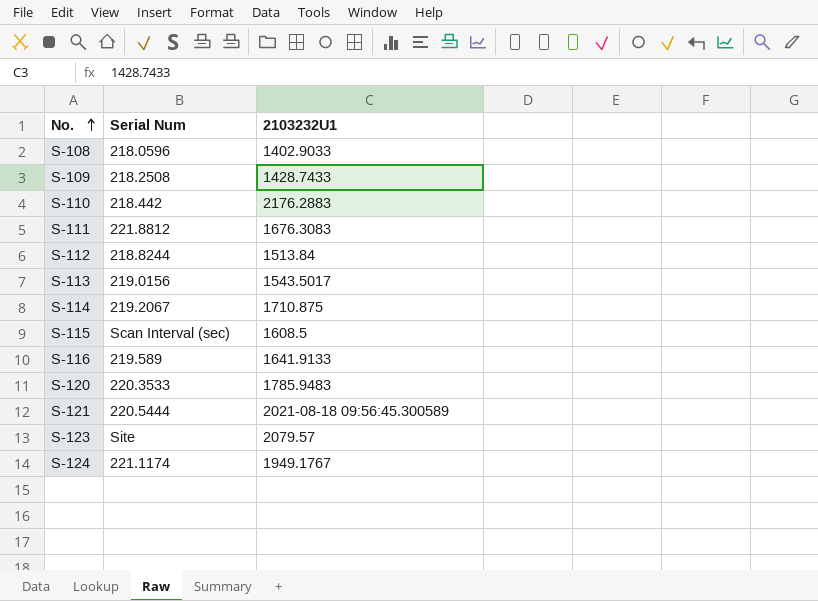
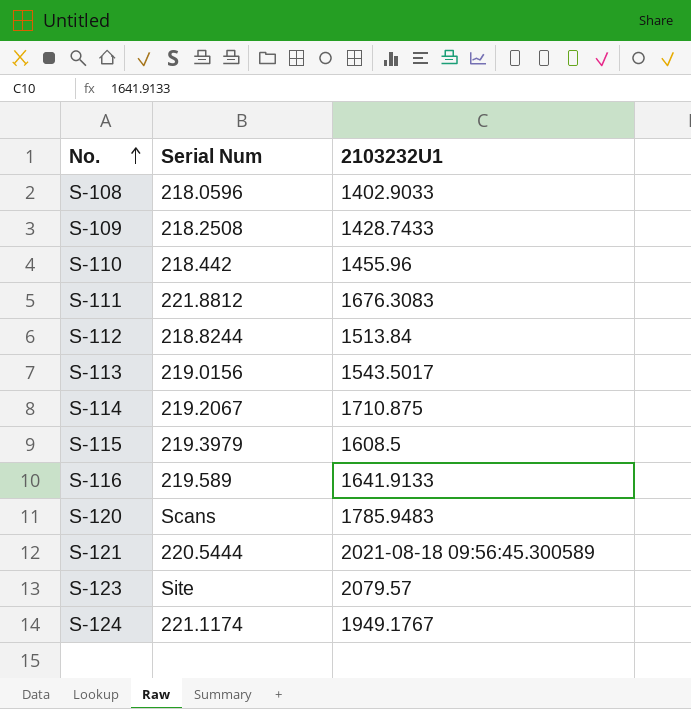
S-110 | 2103232U1: 2176.2883 -> 1455.96
S-115 | Serial Num: Scan Interval (sec) -> 219.3979
S-120 | Serial Num: 220.3533 -> Scans

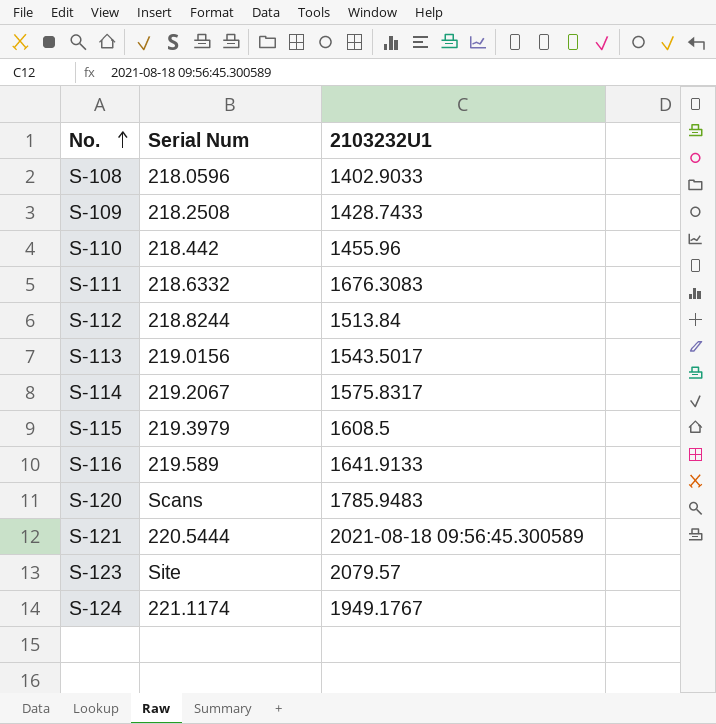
S-111 | Serial Num: 221.8812 -> 218.6332
S-114 | 2103232U1: 1710.875 -> 1575.8317

